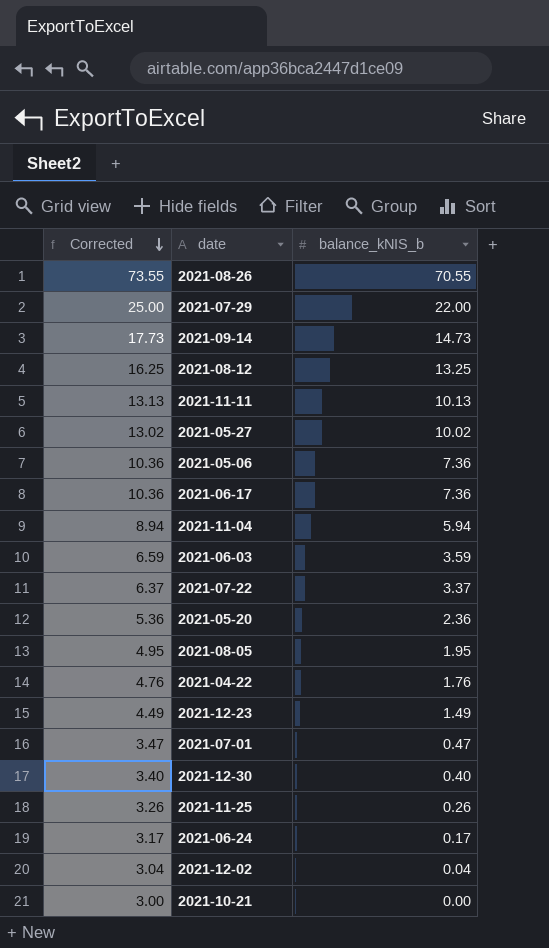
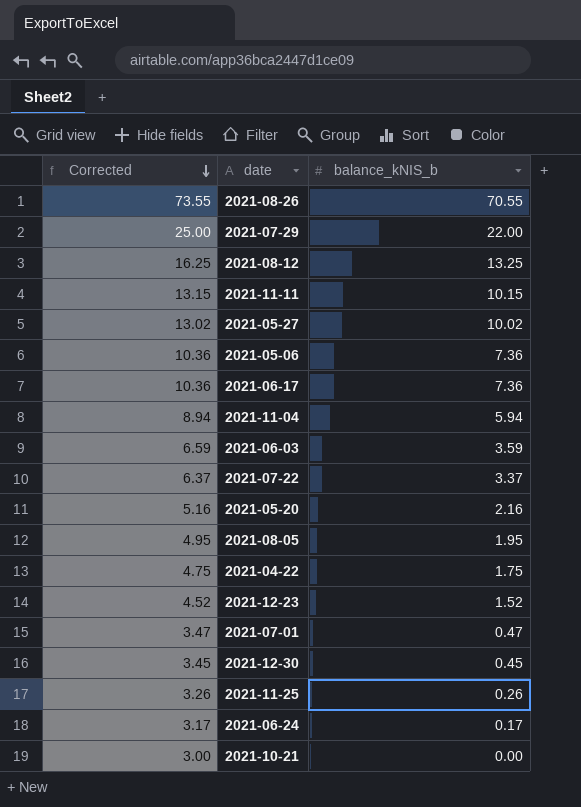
row 2021-09-14: 17.73 | 14.73 -> none
row 2021-12-02: 3.04 | 0.04 -> none
2021-11-11 | Corrected: 13.13 -> 13.15
2021-11-11 | balance_kNIS_b: 10.13 -> 10.15
2021-05-20 | Corrected: 5.36 -> 5.16
2021-05-20 | balance_kNIS_b: 2.36 -> 2.16
2021-04-22 | Corrected: 4.76 -> 4.75
2021-04-22 | balance_kNIS_b: 1.76 -> 1.75
2021-12-23 | Corrected: 4.49 -> 4.52
2021-12-23 | balance_kNIS_b: 1.49 -> 1.52
2021-12-30 | Corrected: 3.40 -> 3.45
2021-12-30 | balance_kNIS_b: 0.40 -> 0.45

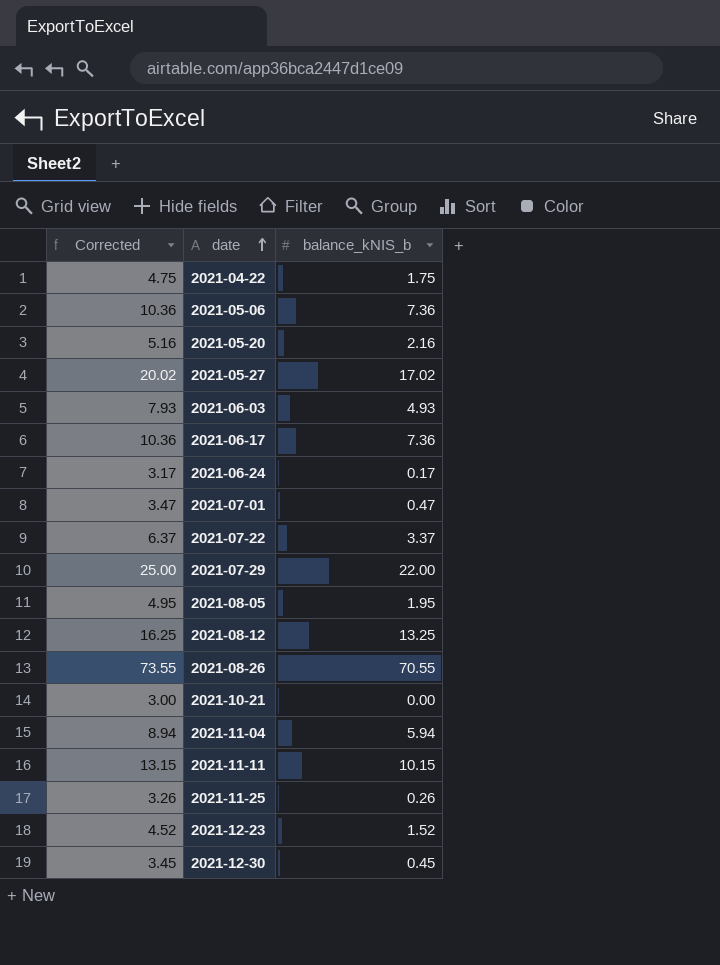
row order: Corrected descending -> date ascending
2021-05-27 | Corrected: 13.02 -> 20.02
2021-05-27 | balance_kNIS_b: 10.02 -> 17.02
2021-06-03 | Corrected: 6.59 -> 7.93
2021-06-03 | balance_kNIS_b: 3.59 -> 4.93

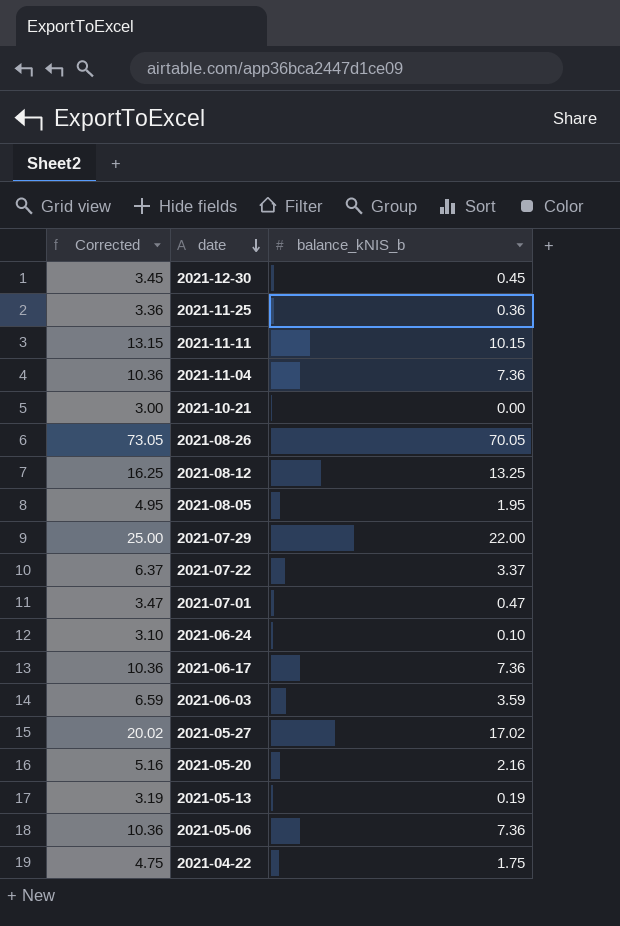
row order: date ascending -> date descending
row 2021-12-23: 4.52 | 1.52 -> none
2021-11-25 | Corrected: 3.26 -> 3.36
2021-11-25 | balance_kNIS_b: 0.26 -> 0.36
2021-11-04 | Corrected: 8.94 -> 10.36
2021-11-04 | balance_kNIS_b: 5.94 -> 7.36
2021-08-26 | Corrected: 73.55 -> 73.05
2021-08-26 | balance_kNIS_b: 70.55 -> 70.05
2021-06-24 | Corrected: 3.17 -> 3.10
2021-06-24 | balance_kNIS_b: 0.17 -> 0.10
2021-06-03 | Corrected: 7.93 -> 6.59
2021-06-03 | balance_kNIS_b: 4.93 -> 3.59
row 2021-05-13: none -> 3.19 | 0.19

